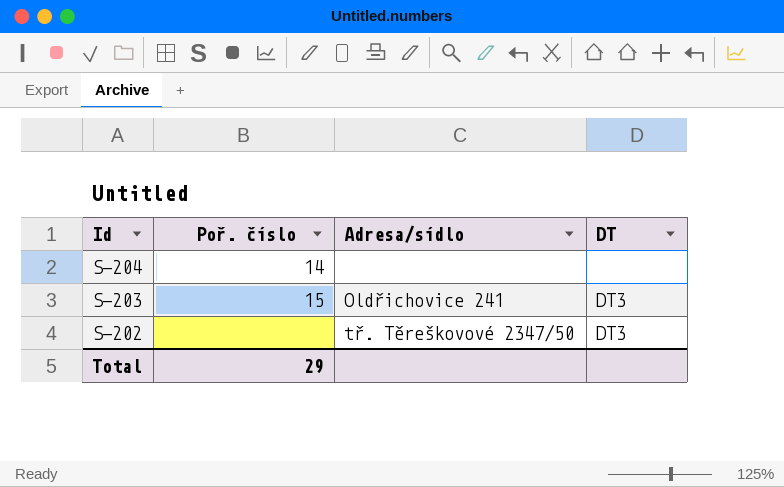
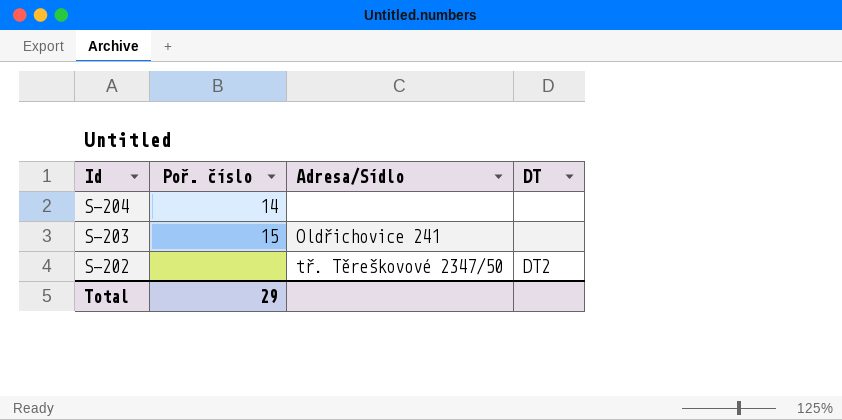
column name: Adresa/sídlo -> Adresa/Sídlo
S-203 | DT: DT3 -> none
S-202 | DT: DT3 -> DT2

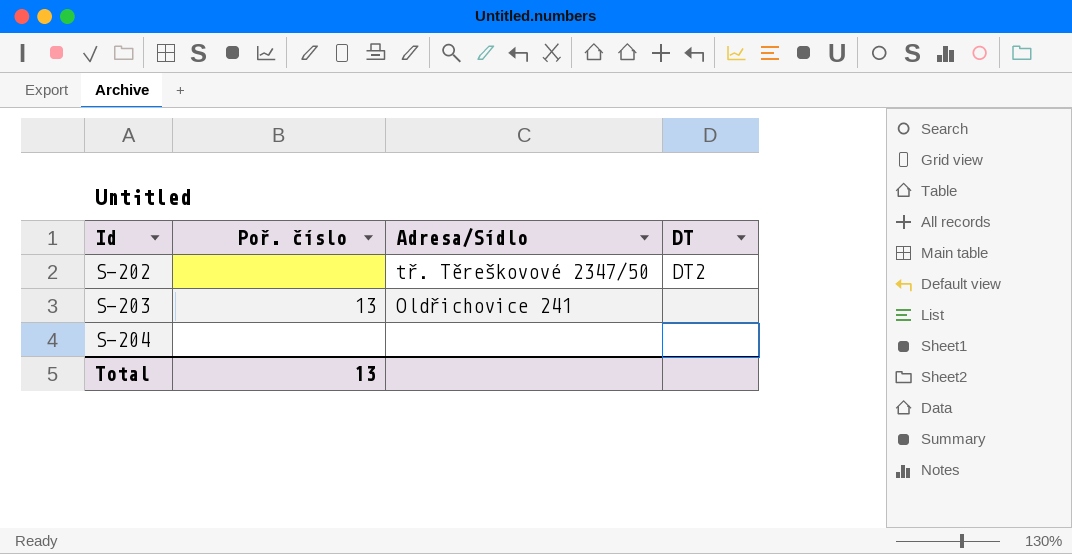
row order: Id descending -> Id ascending
S-203 | Poř. číslo: 15 -> 13
S-204 | Poř. číslo: 14 -> none
Total | Poř. číslo: 29 -> 13

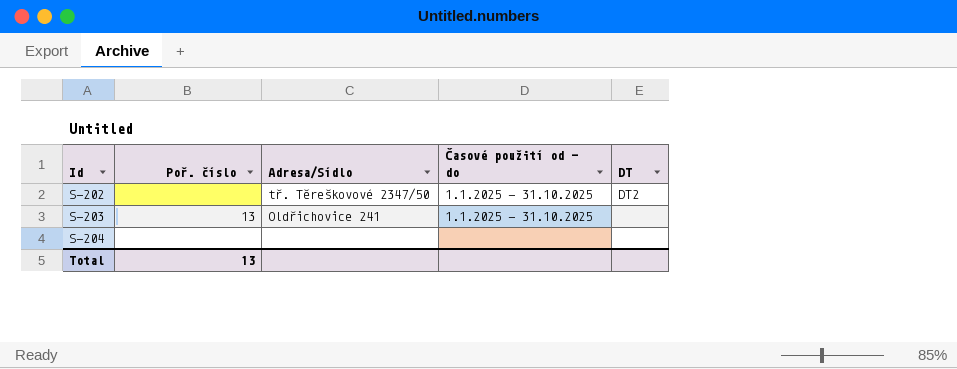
column Časové použití od - do | position: none -> 4

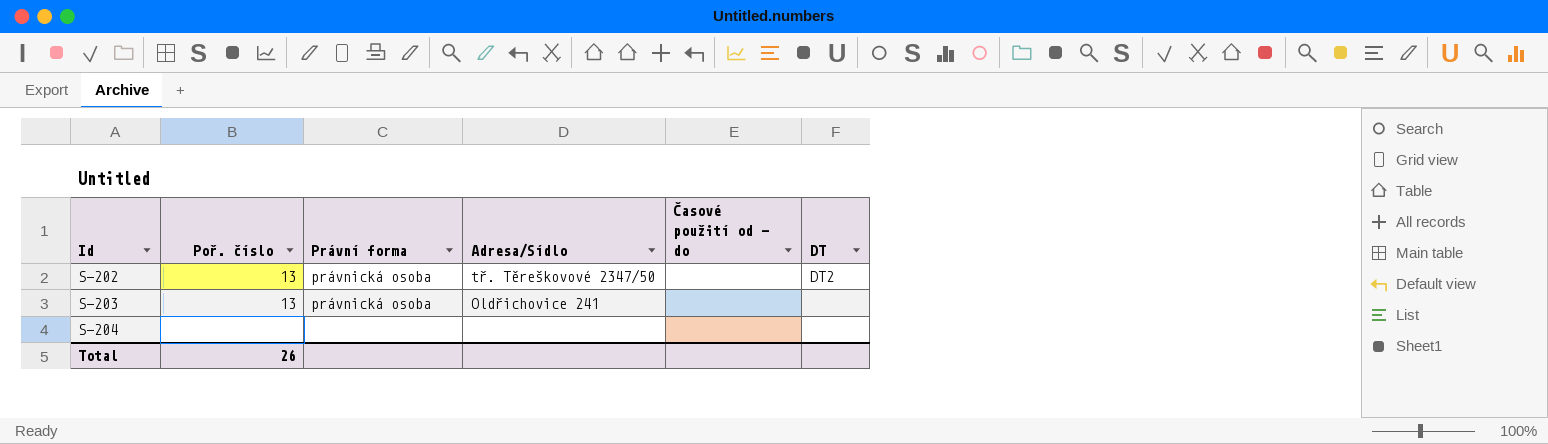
column Právní forma | position: none -> 3
S-202 | Poř. číslo: none -> 13
S-202 | Časové použití od - do: 1.1.2025 - 31.10.2025 -> none
S-203 | Časové použití od - do: 1.1.2025 - 31.10.2025 -> none
Total | Poř. číslo: 13 -> 26

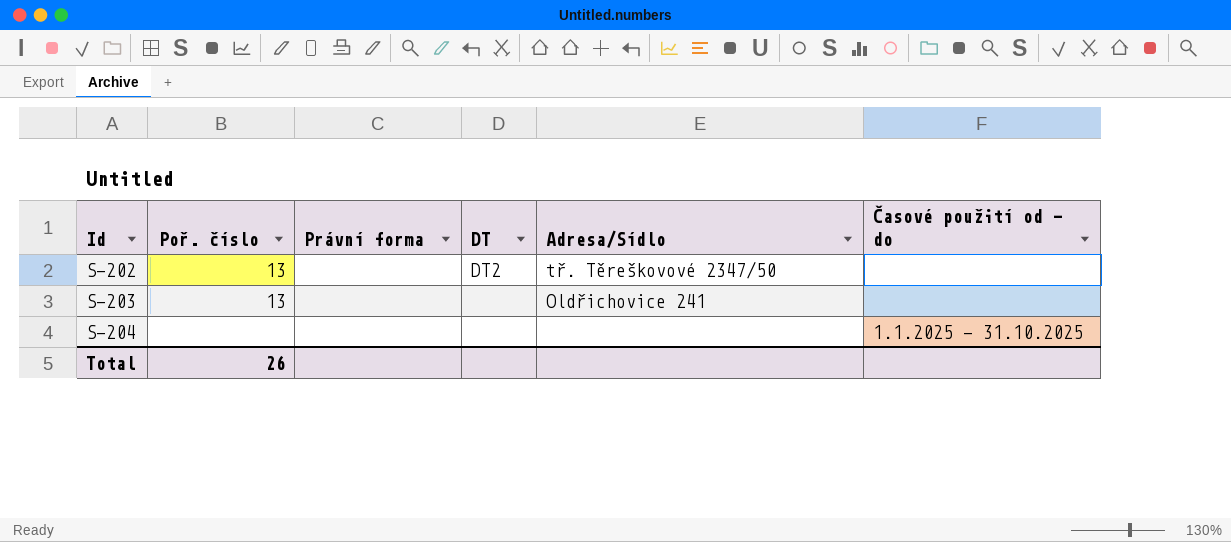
column DT | position: 6 -> 4
S-202 | Právní forma: právnická osoba -> none
S-203 | Právní forma: právnická osoba -> none
S-204 | Časové použití od - do: none -> 1.1.2025 - 31.10.2025

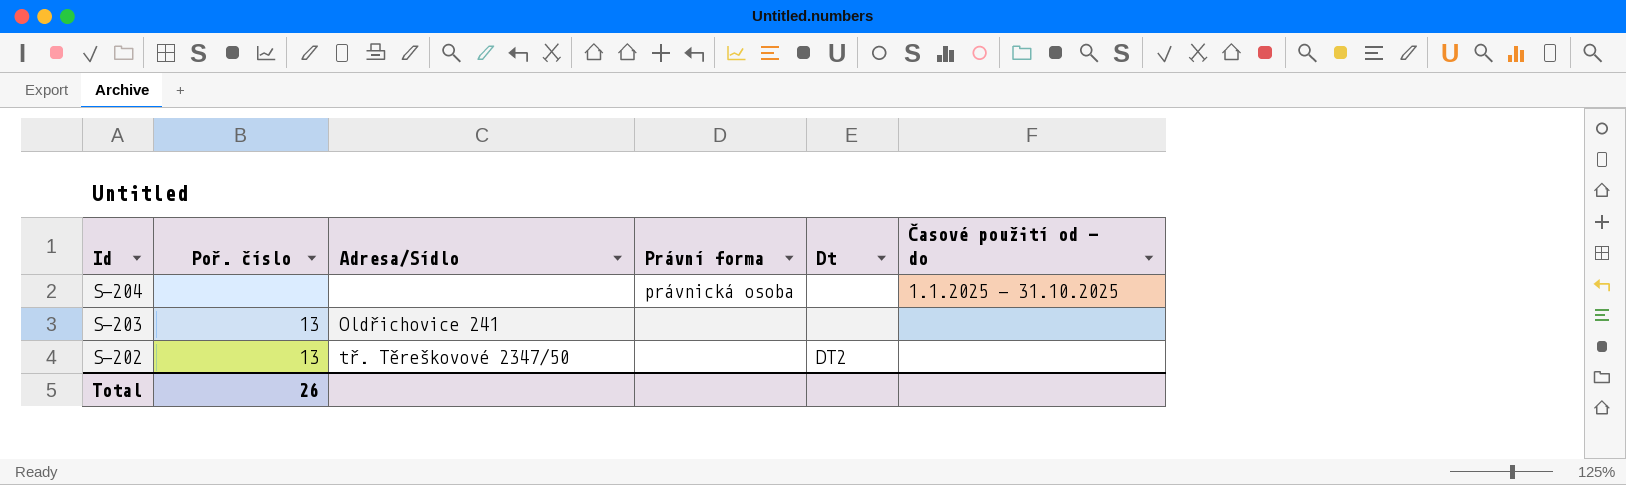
row order: Id ascending -> Id descending
column Adresa/Sídlo | position: 5 -> 3
column name: DT -> Dt
S-204 | Právní forma: none -> právnická osoba

